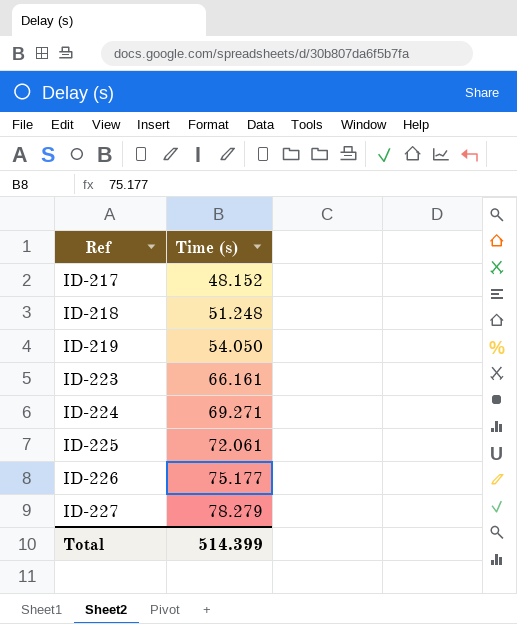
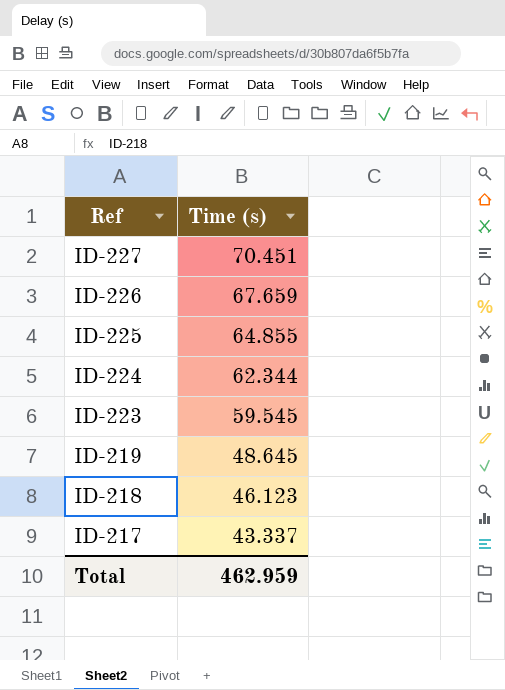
row order: Ref ascending -> Ref descending
ID-227 | Time (s): 78.279 -> 70.451
ID-226 | Time (s): 75.177 -> 67.659
ID-225 | Time (s): 72.061 -> 64.855
ID-224 | Time (s): 69.271 -> 62.344
ID-223 | Time (s): 66.161 -> 59.545
ID-219 | Time (s): 54.050 -> 48.645
ID-218 | Time (s): 51.248 -> 46.123
ID-217 | Time (s): 48.152 -> 43.337
Total | Time (s): 514.399 -> 462.959

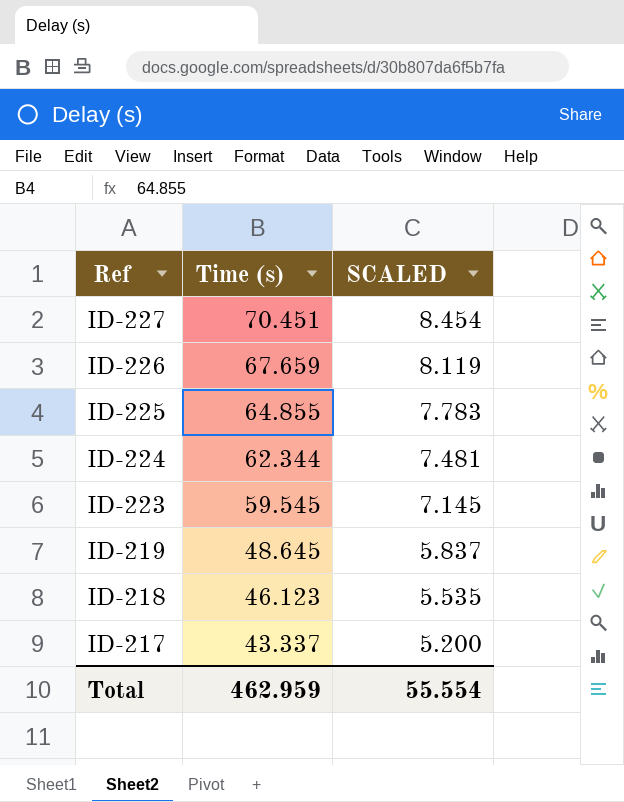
column SCALED | formula: none -> [Time (s)] * 0.12

